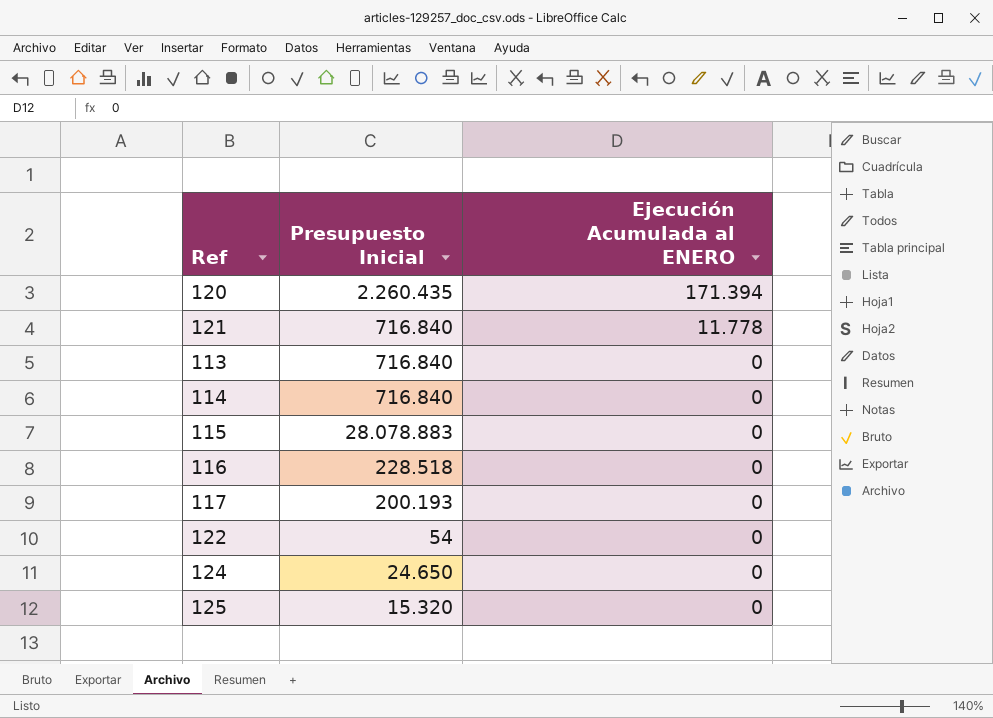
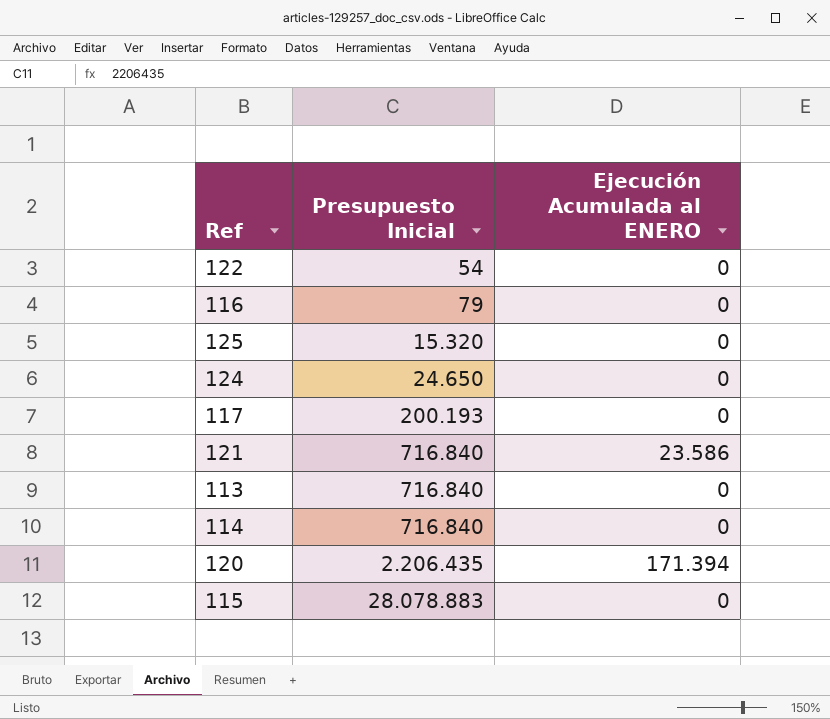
row order: Ejecución Acumulada al ENERO descending -> Presupuesto Inicial ascending
116 | Presupuesto Inicial: 228.518 -> 79
121 | Ejecución Acumulada al ENERO: 11.778 -> 23.586
120 | Presupuesto Inicial: 2.260.435 -> 2.206.435

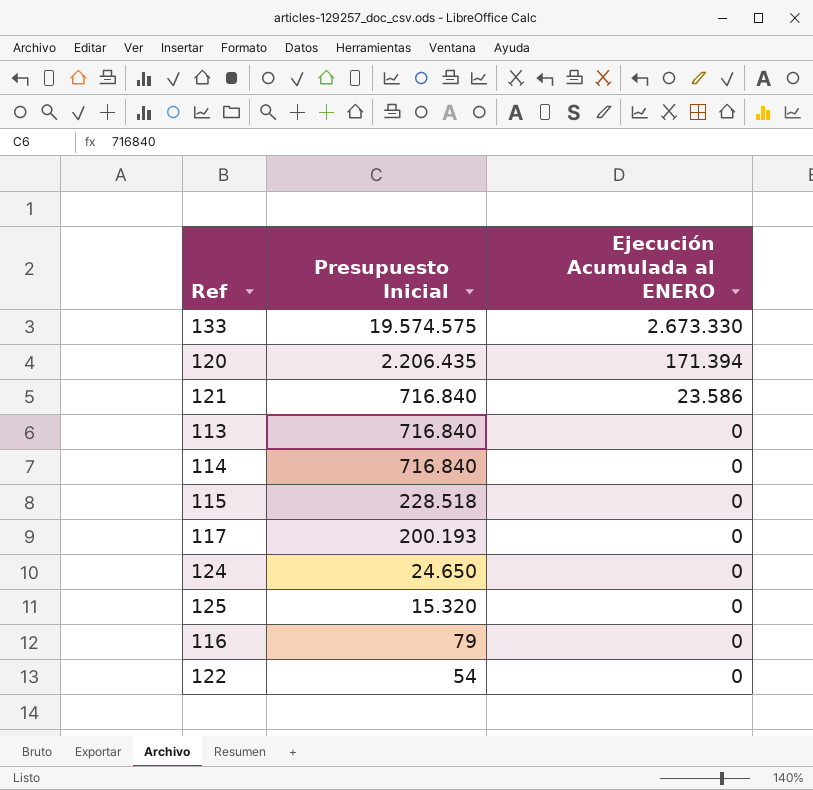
row order: Presupuesto Inicial ascending -> Presupuesto Inicial descending
row 133: none -> 19.574.575 | 2.673.330
115 | Presupuesto Inicial: 28.078.883 -> 228.518

